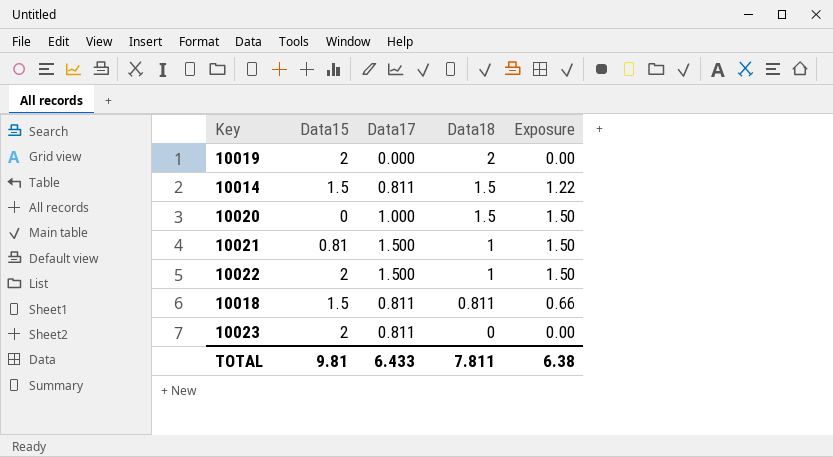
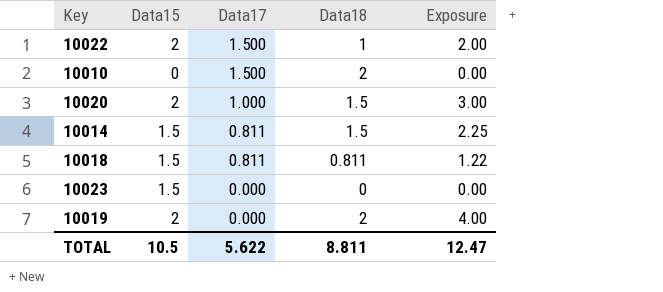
row order: Data18 descending -> Data17 descending
column Exposure | formula: [Data17] * [Data18] -> [Data15] * [Data18]
row 10021: 0.81 | 1.500 | 1 | 1.50 -> none
row 10010: none -> 0 | 1.500 | 2 | 0.00
10020 | Data15: 0 -> 2
10023 | Data15: 2 -> 1.5
10023 | Data17: 0.811 -> 0.000
TOTAL | Data15: 9.81 -> 10.5
TOTAL | Data17: 6.433 -> 5.622
TOTAL | Data18: 7.811 -> 8.811
TOTAL | Exposure: 6.38 -> 12.47

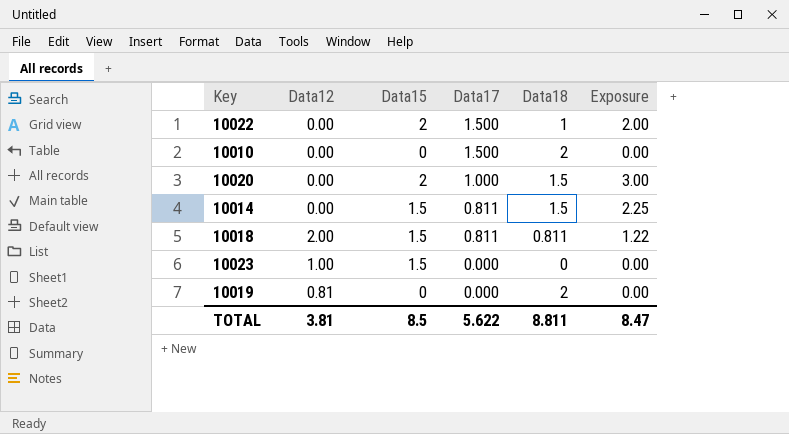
column Data12 | position: none -> 2
10019 | Data15: 2 -> 0
10019 | Exposure: 4.00 -> 0.00
TOTAL | Data15: 10.5 -> 8.5
TOTAL | Exposure: 12.47 -> 8.47

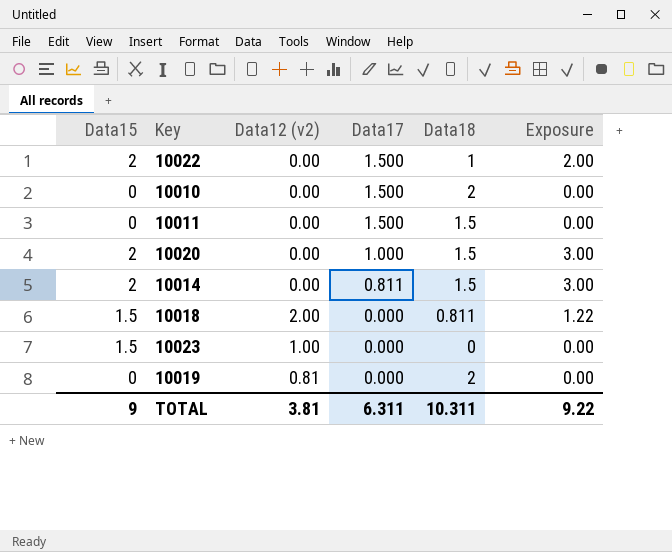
column Data15 | position: 3 -> 1
column name: Data12 -> Data12 (v2)
row 10011: none -> 0 | 0.00 | 1.500 | 1.5 | 0.00
10014 | Data15: 1.5 -> 2
10014 | Exposure: 2.25 -> 3.00
10018 | Data17: 0.811 -> 0.000
TOTAL | Data15: 8.5 -> 9
TOTAL | Data17: 5.622 -> 6.311
TOTAL | Data18: 8.811 -> 10.311
TOTAL | Exposure: 8.47 -> 9.22

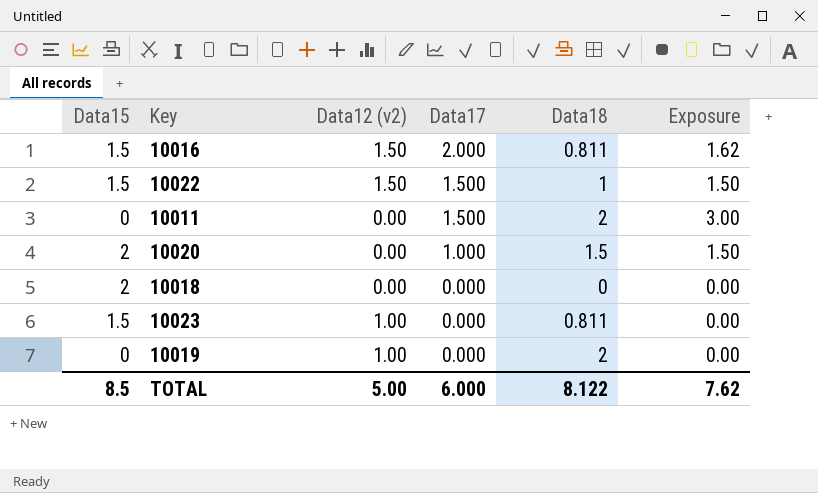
column Exposure | formula: [Data15] * [Data18] -> [Data17] * [Data18]
row 10010: 0 | 0.00 | 1.500 | 2 | 0.00 -> none
row 10014: 2 | 0.00 | 0.811 | 1.5 | 3.00 -> none
row 10016: none -> 1.5 | 1.50 | 2.000 | 0.811 | 1.62
10022 | Data15: 2 -> 1.5
10022 | Data12 (v2): 0.00 -> 1.50
10011 | Data18: 1.5 -> 2
10018 | Data15: 1.5 -> 2
10018 | Data12 (v2): 2.00 -> 0.00
10018 | Data18: 0.811 -> 0
10023 | Data18: 0 -> 0.811
10019 | Data12 (v2): 0.81 -> 1.00
TOTAL | Data15: 9 -> 8.5
TOTAL | Data12 (v2): 3.81 -> 5.00
TOTAL | Data17: 6.311 -> 6.000
TOTAL | Data18: 10.311 -> 8.122
TOTAL | Exposure: 9.22 -> 7.62

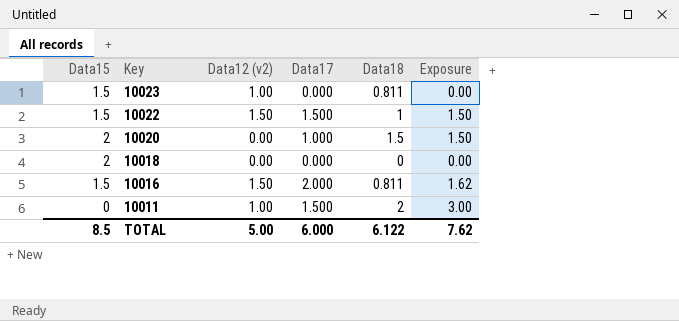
row order: Data17 descending -> Key descending
row 10019: 0 | 1.00 | 0.000 | 2 | 0.00 -> none
10011 | Data12 (v2): 0.00 -> 1.00
TOTAL | Data18: 8.122 -> 6.122

